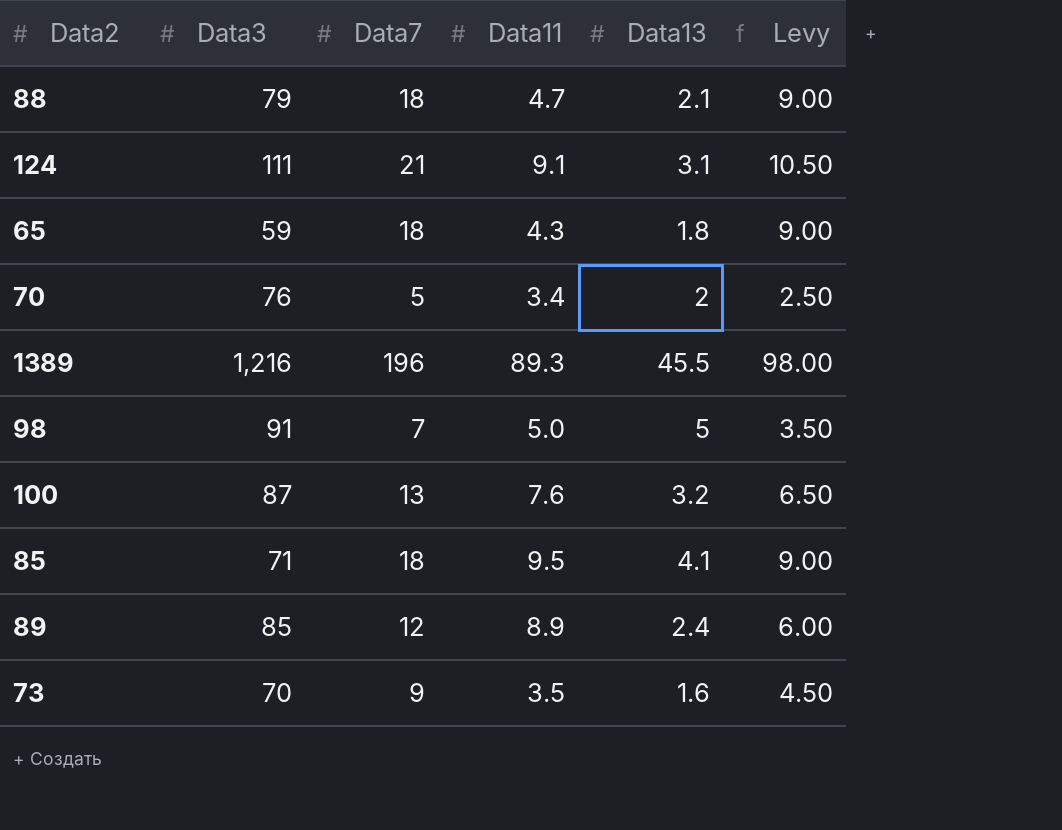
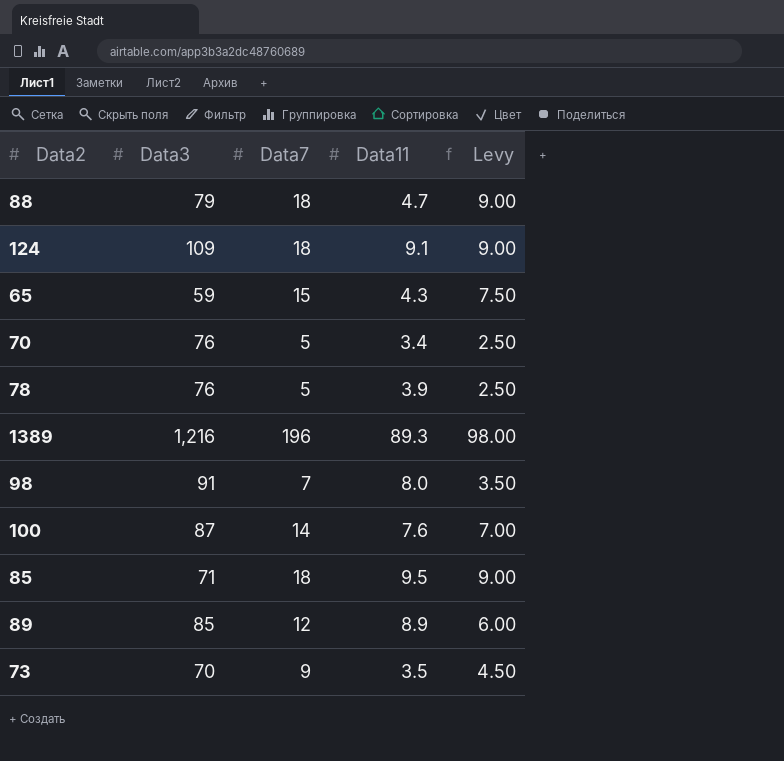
column Data13 | position: 5 -> none
124 | Data3: 111 -> 109
124 | Data7: 21 -> 18
124 | Levy: 10.50 -> 9.00
65 | Data7: 18 -> 15
65 | Levy: 9.00 -> 7.50
row 78: none -> 76 | 5 | 3.9 | 2.50
98 | Data11: 5.0 -> 8.0
100 | Data7: 13 -> 14
100 | Levy: 6.50 -> 7.00

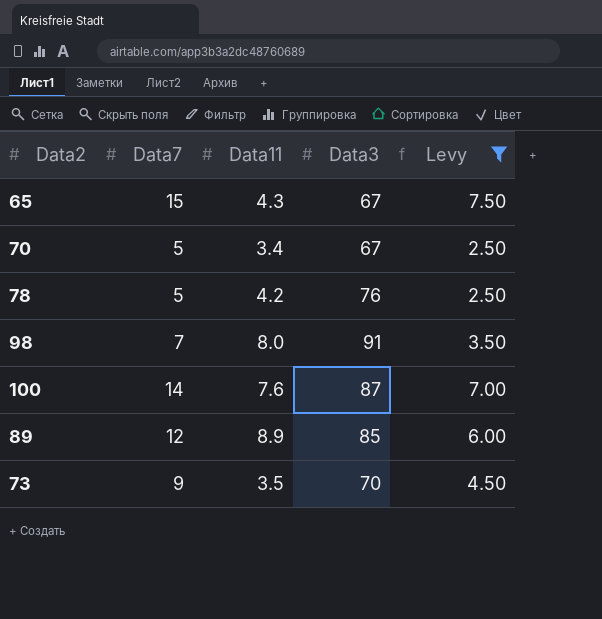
filter: none -> Levy <= 7.50
column Data3 | position: 2 -> 4
65 | Data3: 59 -> 67
70 | Data3: 76 -> 67
78 | Data11: 3.9 -> 4.2

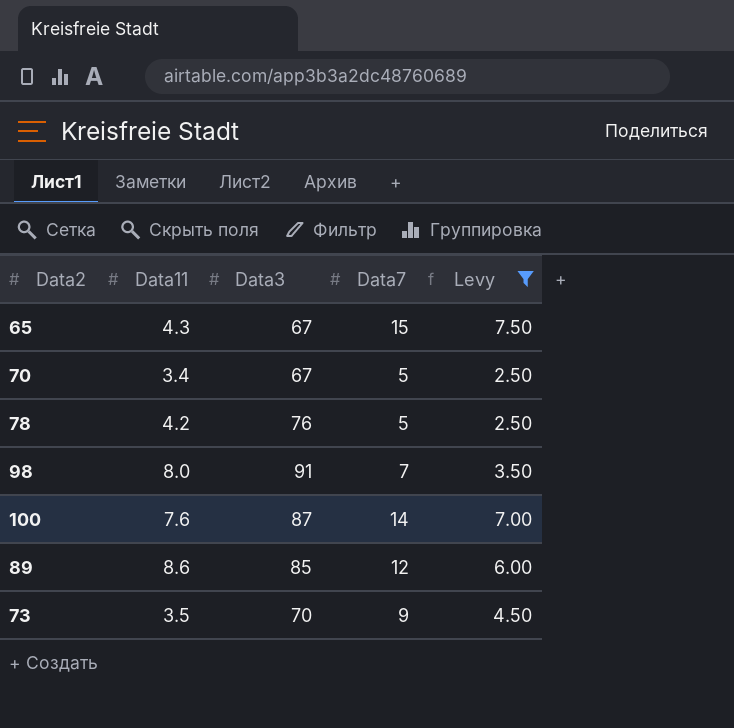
column Data7 | position: 2 -> 4
89 | Data11: 8.9 -> 8.6

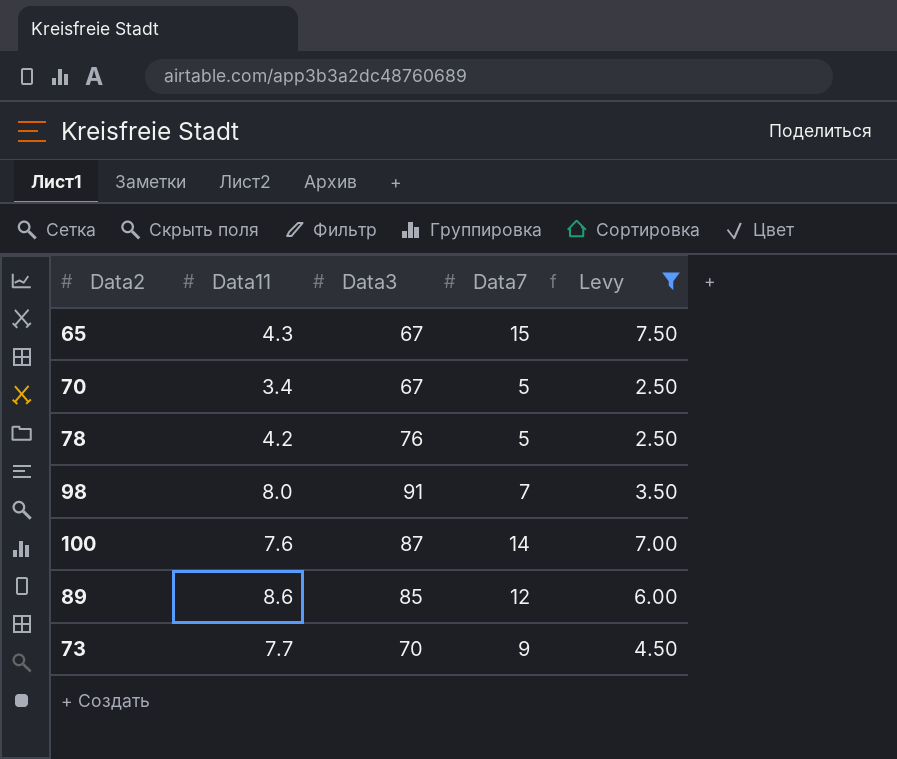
73 | Data11: 3.5 -> 7.7

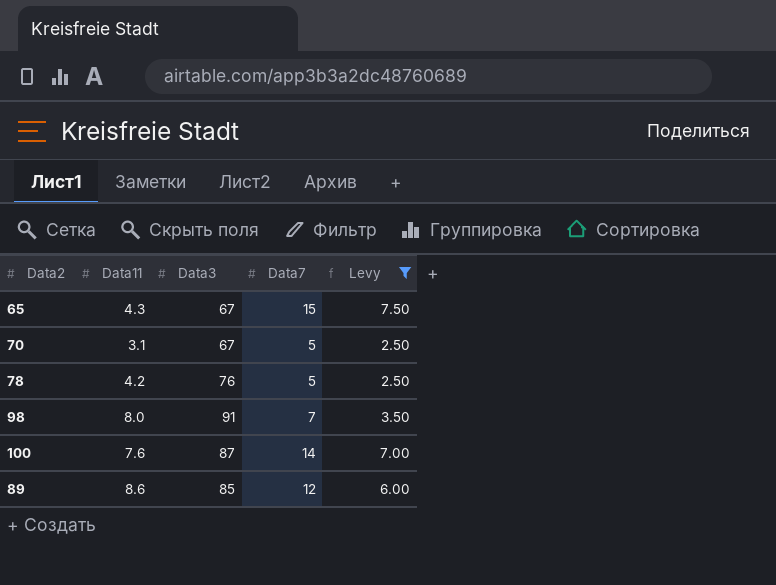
row 73: 7.7 | 70 | 9 | 4.50 -> none
70 | Data11: 3.4 -> 3.1

